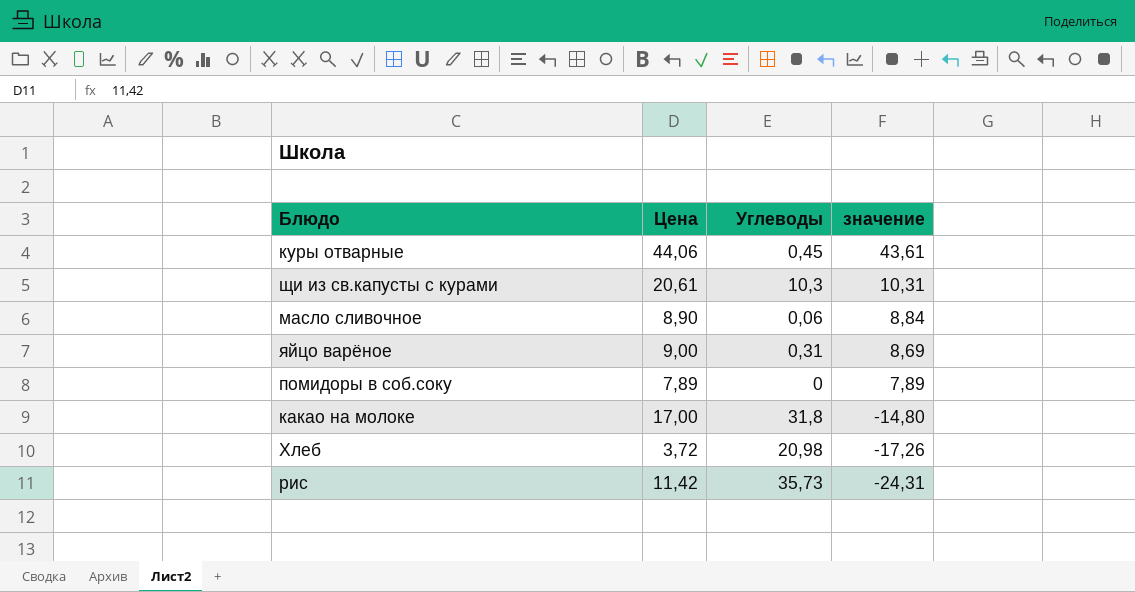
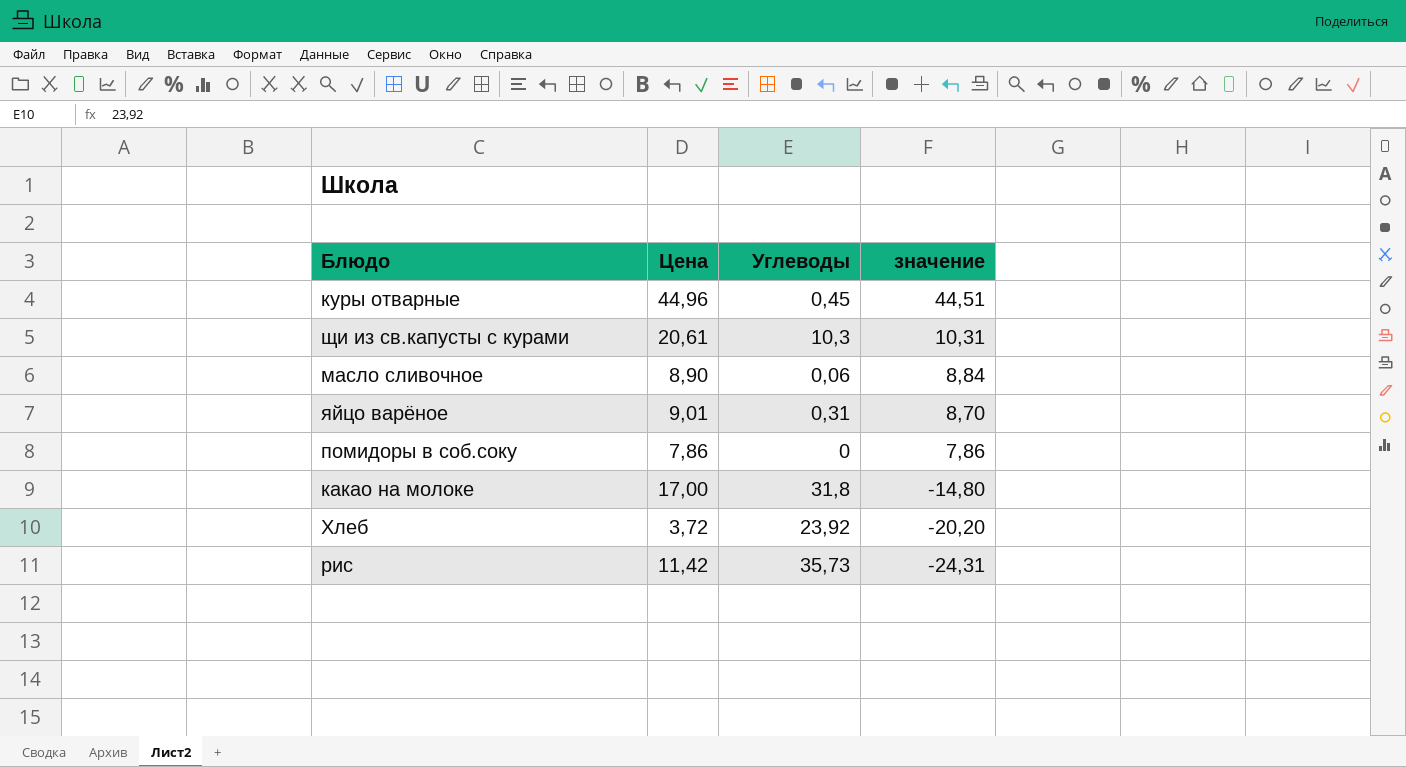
куры отварные | Цена: 44,06 -> 44,96
куры отварные | значение: 43,61 -> 44,51
яйцо варёное | Цена: 9,00 -> 9,01
яйцо варёное | значение: 8,69 -> 8,70
помидоры в соб.соку | Цена: 7,89 -> 7,86
помидоры в соб.соку | значение: 7,89 -> 7,86
Хлеб | Углеводы: 20,98 -> 23,92
Хлеб | значение: -17,26 -> -20,20

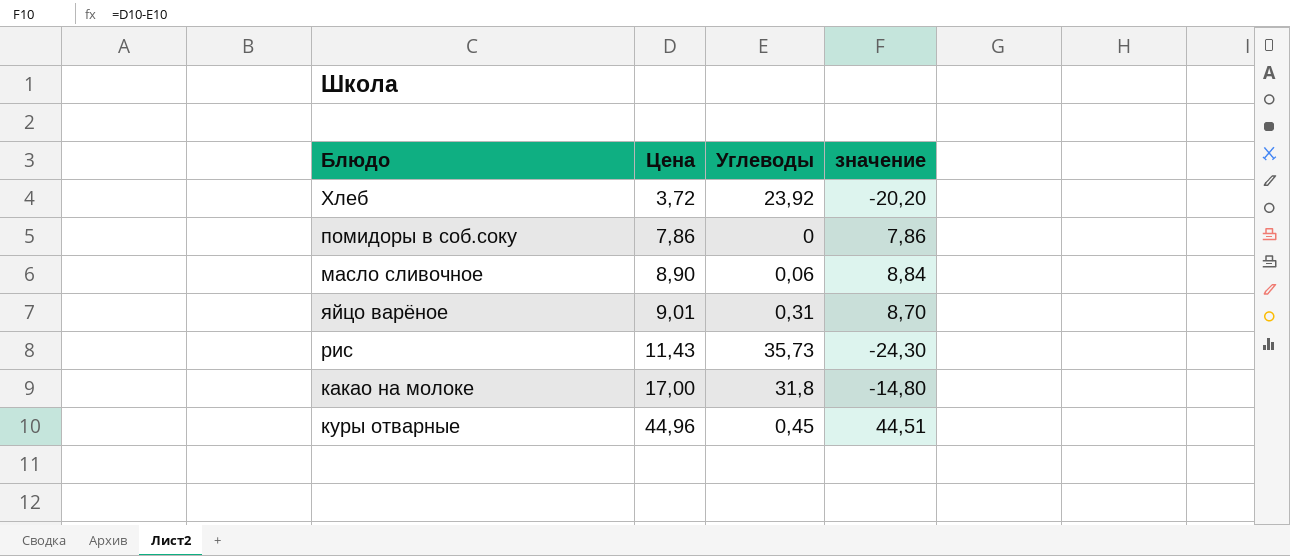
row order: значение descending -> Цена ascending
row щи из св.капусты с курами: 20,61 | 10,3 | 10,31 -> none
рис | Цена: 11,42 -> 11,43
рис | значение: -24,31 -> -24,30

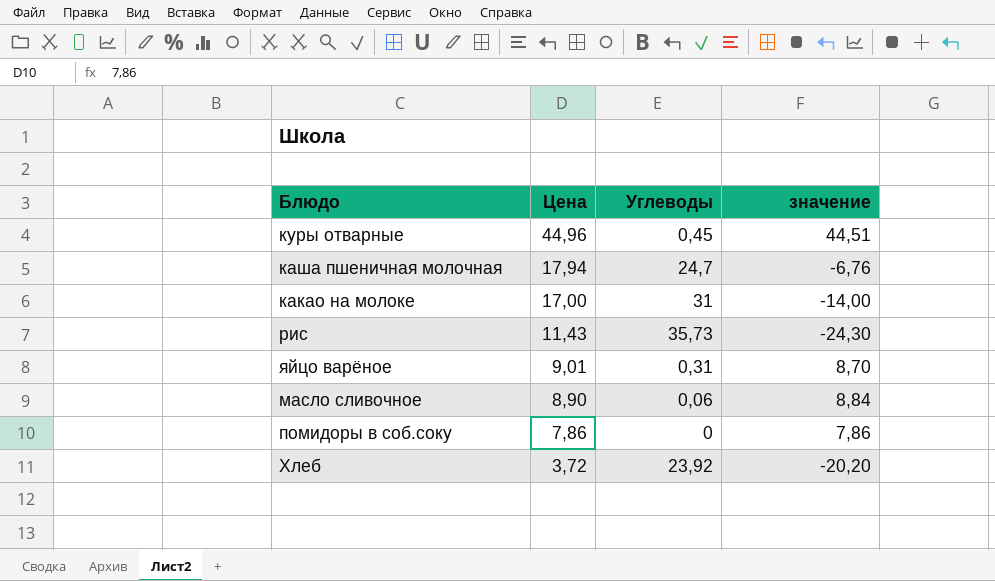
row order: Цена ascending -> Цена descending
row каша пшеничная молочная: none -> 17,94 | 24,7 | -6,76
какао на молоке | Углеводы: 31,8 -> 31
какао на молоке | значение: -14,80 -> -14,00

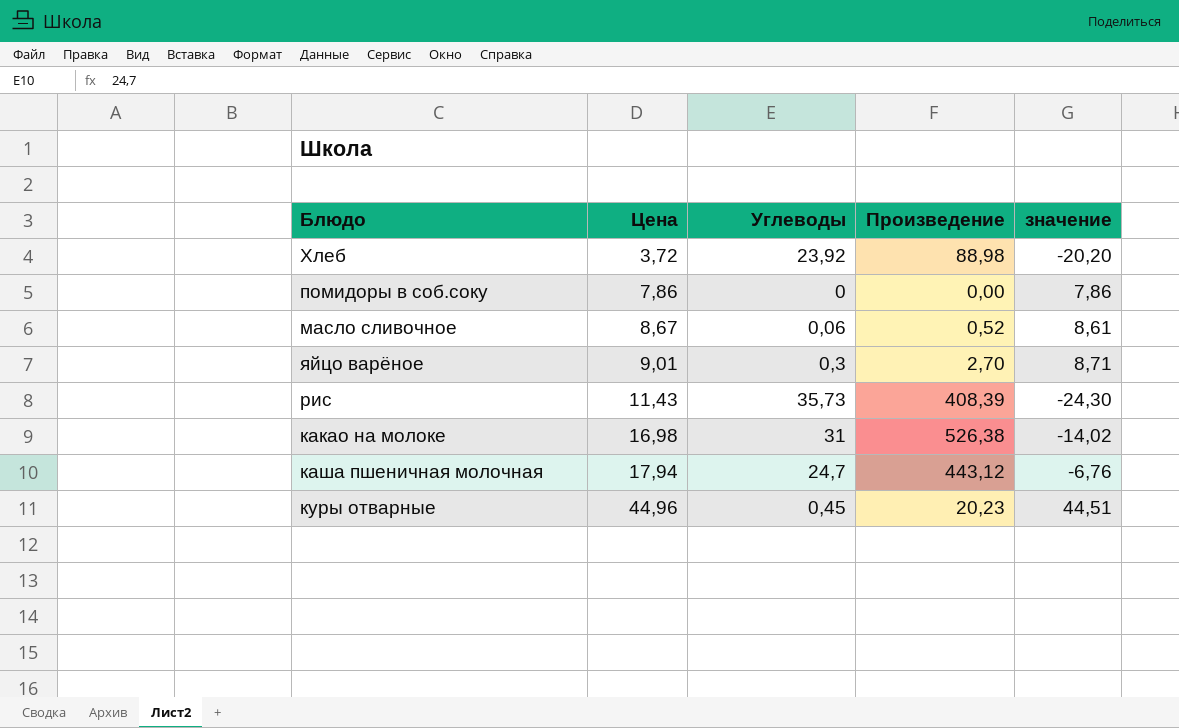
row order: Цена descending -> Цена ascending
column Произведение | formula: none -> [Цена] * [Углеводы]
масло сливочное | Цена: 8,90 -> 8,67
масло сливочное | значение: 8,84 -> 8,61
яйцо варёное | Углеводы: 0,31 -> 0,3
яйцо варёное | значение: 8,70 -> 8,71
какао на молоке | Цена: 17,00 -> 16,98
какао на молоке | значение: -14,00 -> -14,02

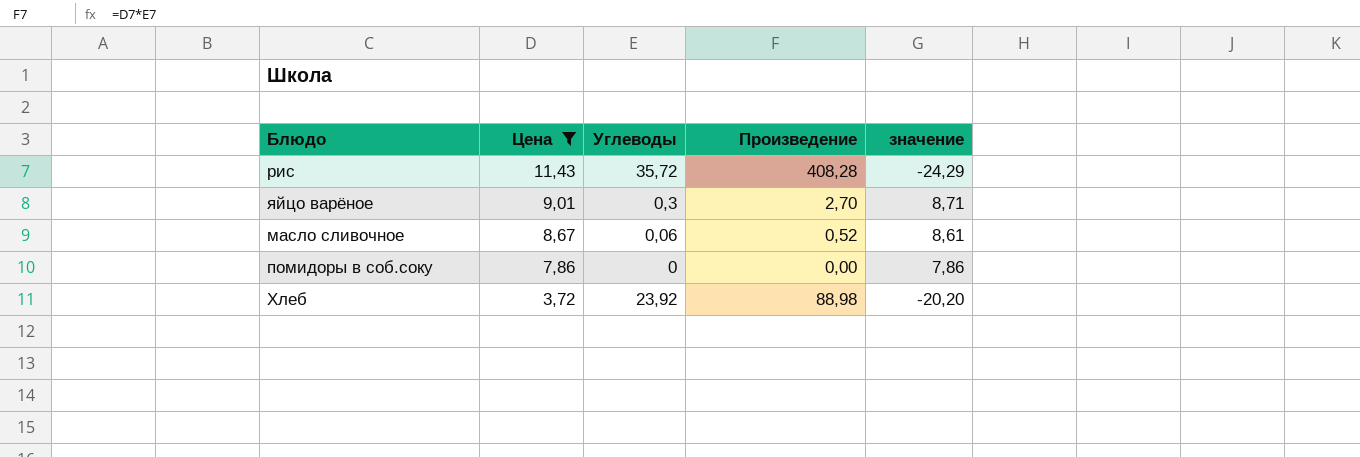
filter: none -> Цена <= 11,43
row order: Цена ascending -> Цена descending
рис | Углеводы: 35,73 -> 35,72
рис | Произведение: 408,39 -> 408,28
рис | значение: -24,30 -> -24,29

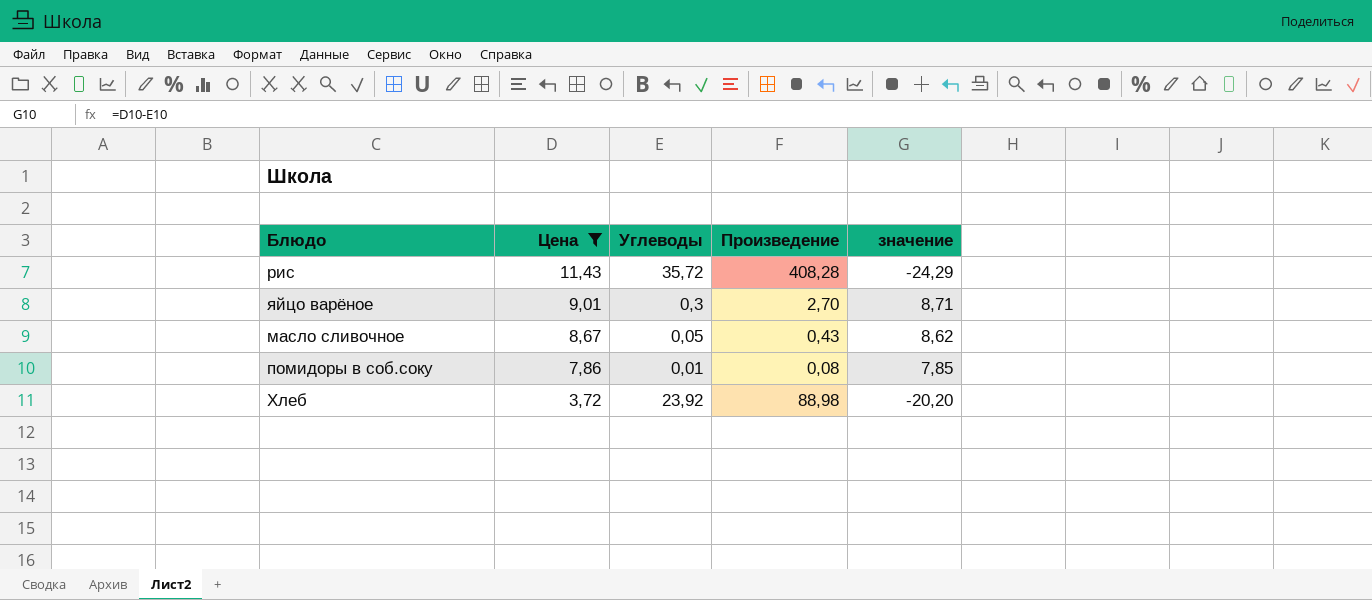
масло сливочное | Углеводы: 0,06 -> 0,05
масло сливочное | Произведение: 0,52 -> 0,43
масло сливочное | значение: 8,61 -> 8,62
помидоры в соб.соку | Углеводы: 0 -> 0,01
помидоры в соб.соку | Произведение: 0,00 -> 0,08
помидоры в соб.соку | значение: 7,86 -> 7,85

